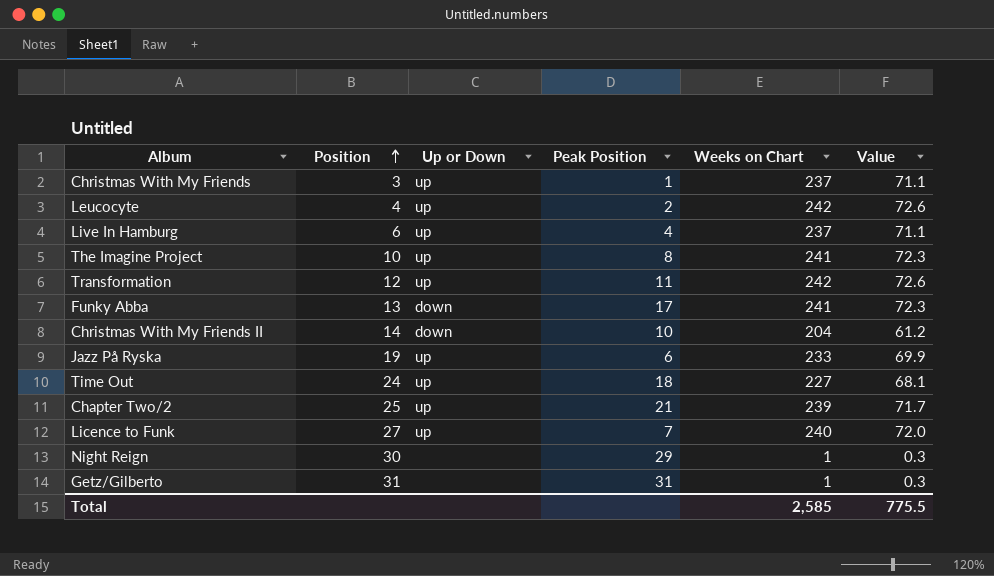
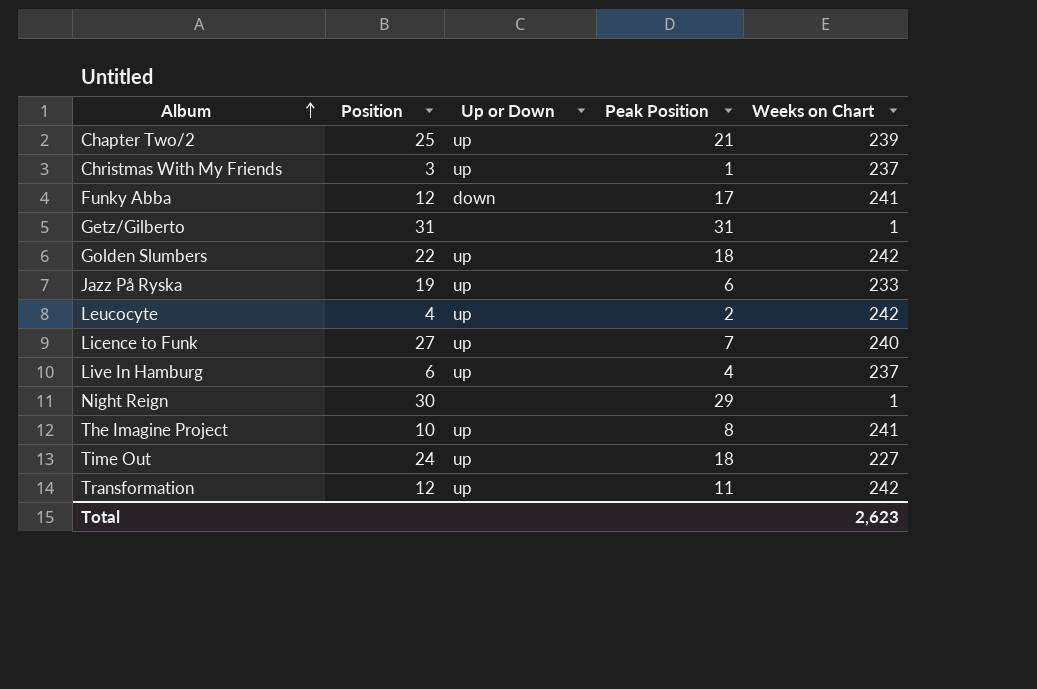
row order: Position ascending -> Album ascending
column Value | formula: [Weeks on Chart] * 0.3 -> none
row Christmas With My Friends II: 14 | down | 10 | 204 | 61.2 -> none
Funky Abba | Position: 13 -> 12
row Golden Slumbers: none -> 22 | up | 18 | 242
Total | Weeks on Chart: 2,585 -> 2,623

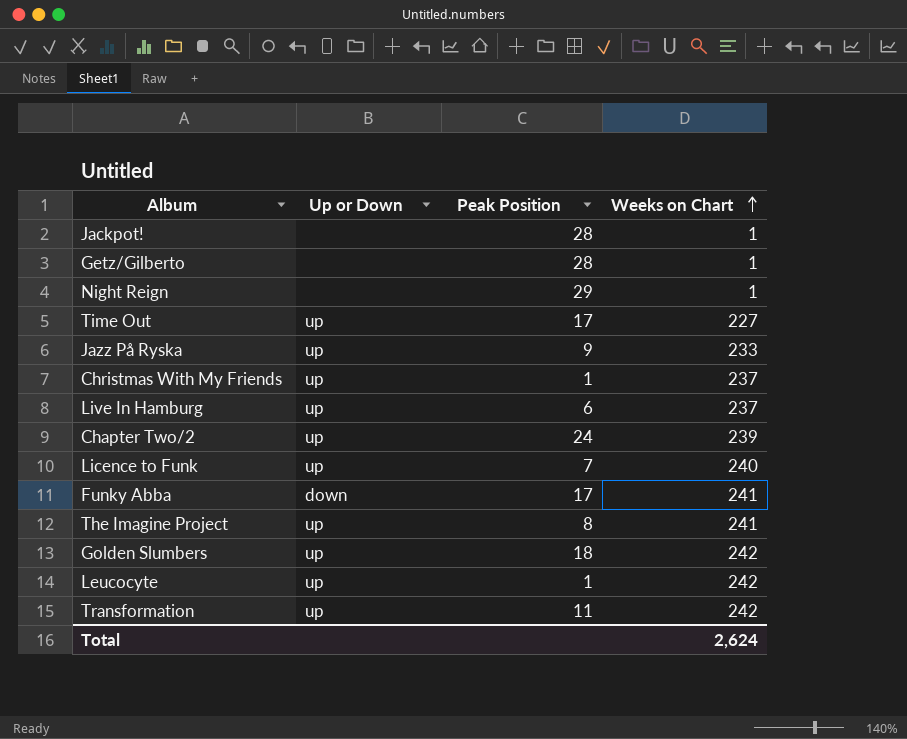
row order: Album ascending -> Weeks on Chart ascending
column Position | position: 2 -> none
row Jackpot!: none -> none | 28 | 1
Getz/Gilberto | Peak Position: 31 -> 28
Time Out | Peak Position: 18 -> 17
Jazz På Ryska | Peak Position: 6 -> 9
Live In Hamburg | Peak Position: 4 -> 6
Chapter Two/2 | Peak Position: 21 -> 24
Leucocyte | Peak Position: 2 -> 1
Total | Weeks on Chart: 2,623 -> 2,624

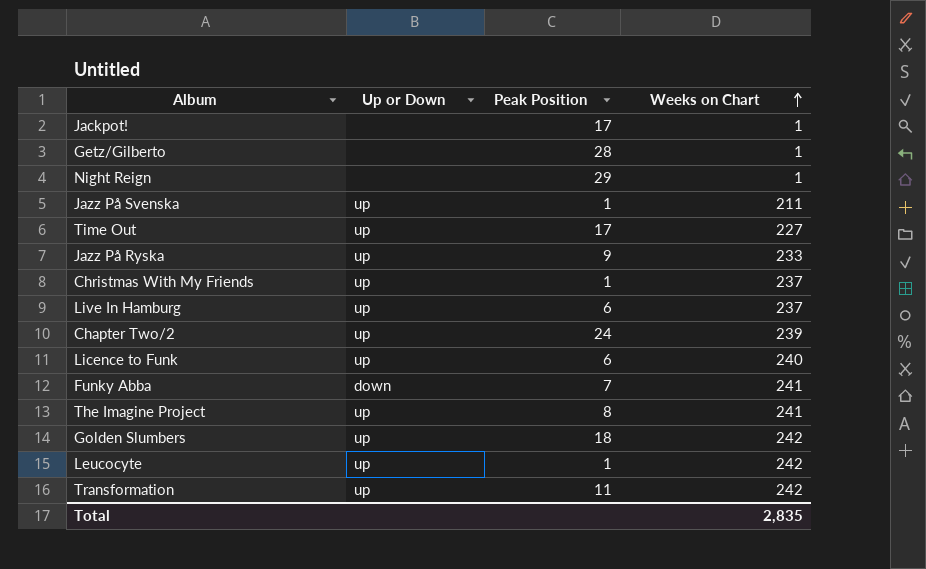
Jackpot! | Peak Position: 28 -> 17
row Jazz På Svenska: none -> up | 1 | 211
Licence to Funk | Peak Position: 7 -> 6
Funky Abba | Peak Position: 17 -> 7
Total | Weeks on Chart: 2,624 -> 2,835

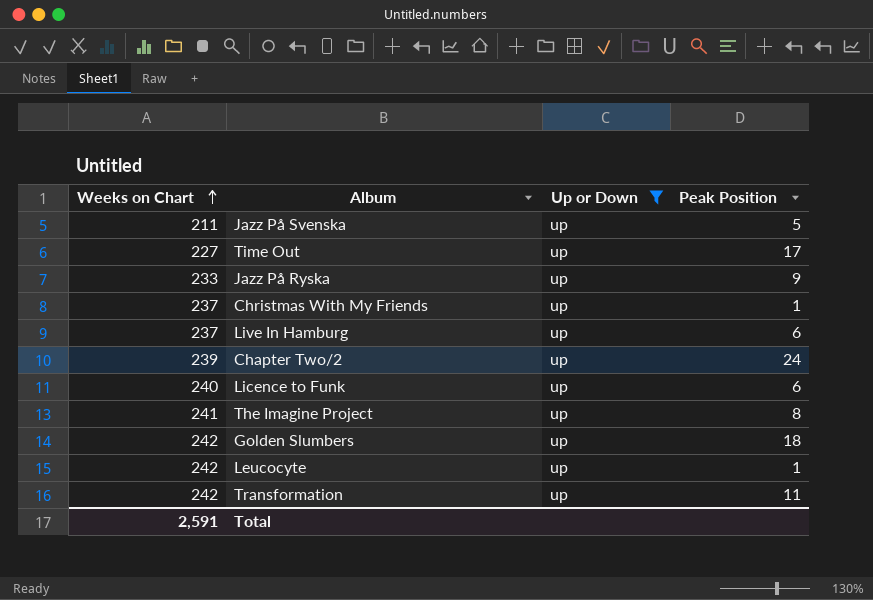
filter: none -> Up or Down = up
column Weeks on Chart | position: 4 -> 1
Jazz På Svenska | Peak Position: 1 -> 5
Total | Weeks on Chart: 2,835 -> 2,591

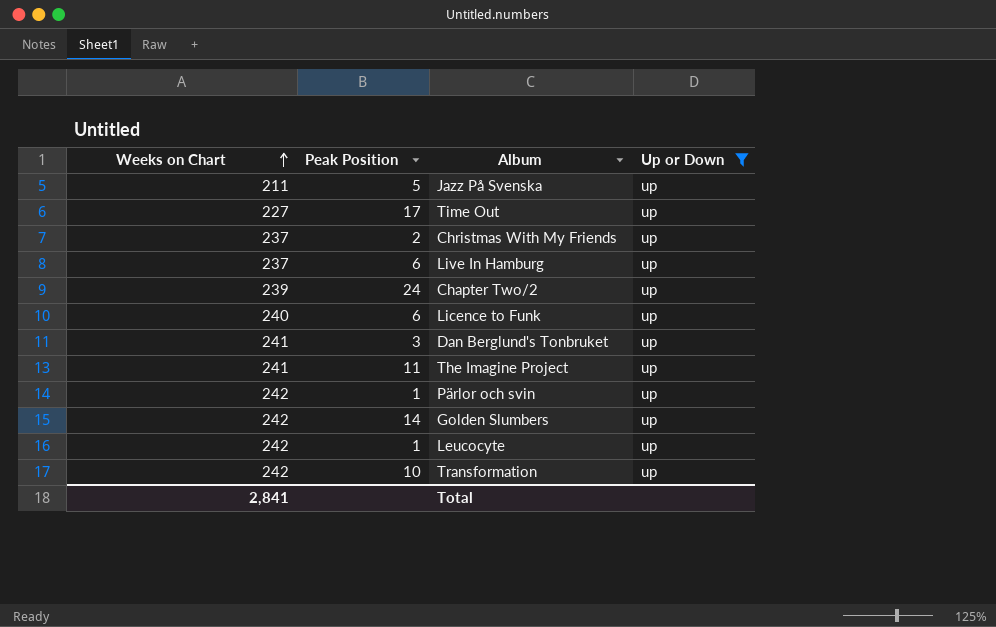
column Peak Position | position: 4 -> 2
row Jazz På Ryska: 233 | up | 9 -> none
Christmas With My Friends | Peak Position: 1 -> 2
row Dan Berglund's Tonbruket: none -> 241 | 3 | up
The Imagine Project | Peak Position: 8 -> 11
row Pärlor och svin: none -> 242 | 1 | up
Golden Slumbers | Peak Position: 18 -> 14
Transformation | Peak Position: 11 -> 10
Total | Weeks on Chart: 2,591 -> 2,841

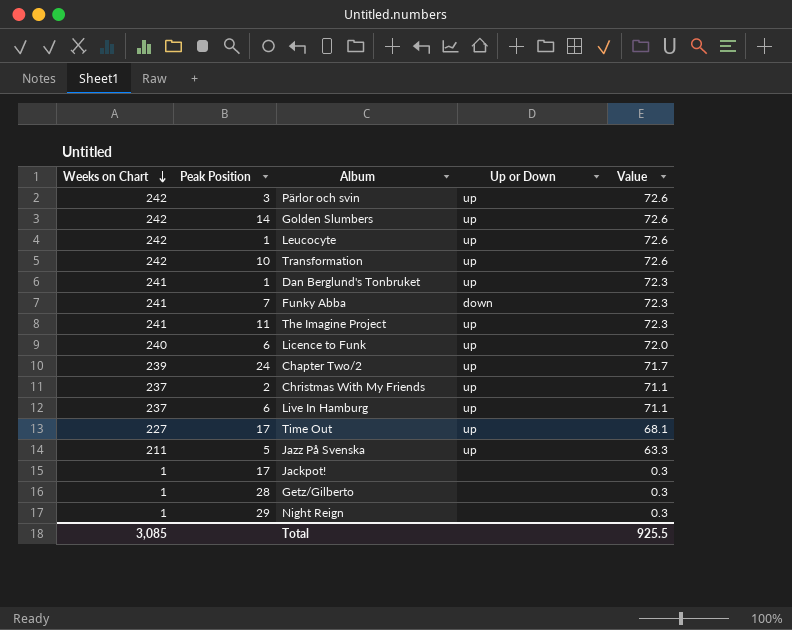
filter: Up or Down = up -> none
row order: Weeks on Chart ascending -> Weeks on Chart descending
column Value | formula: none -> [Weeks on Chart] * 0.3
Pärlor och svin | Peak Position: 1 -> 3
Dan Berglund's Tonbruket | Peak Position: 3 -> 1
Total | Weeks on Chart: 2,841 -> 3,085

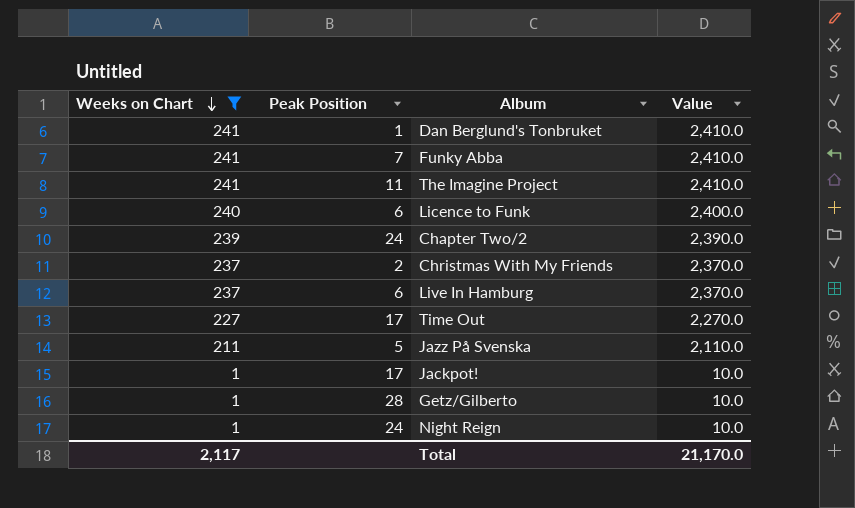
filter: none -> Weeks on Chart != 242
column Up or Down | position: 4 -> none
column Value | formula: [Weeks on Chart] * 0.3 -> [Weeks on Chart] * 10
Night Reign | Peak Position: 29 -> 24
Total | Weeks on Chart: 3,085 -> 2,117
Total | Value: 925.5 -> 21,170.0

